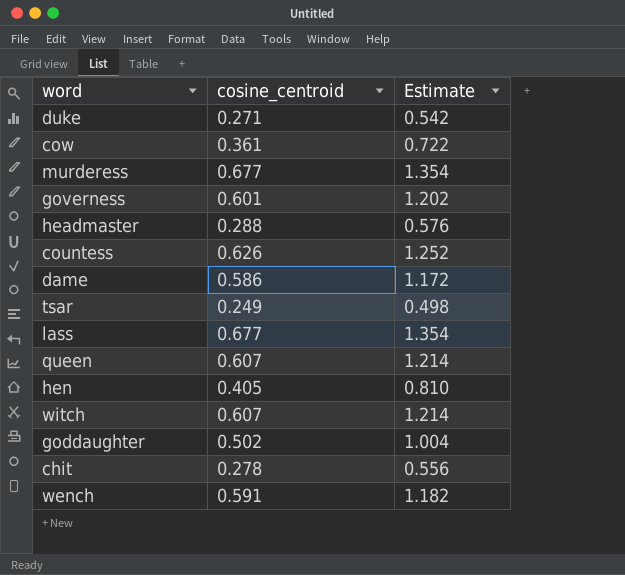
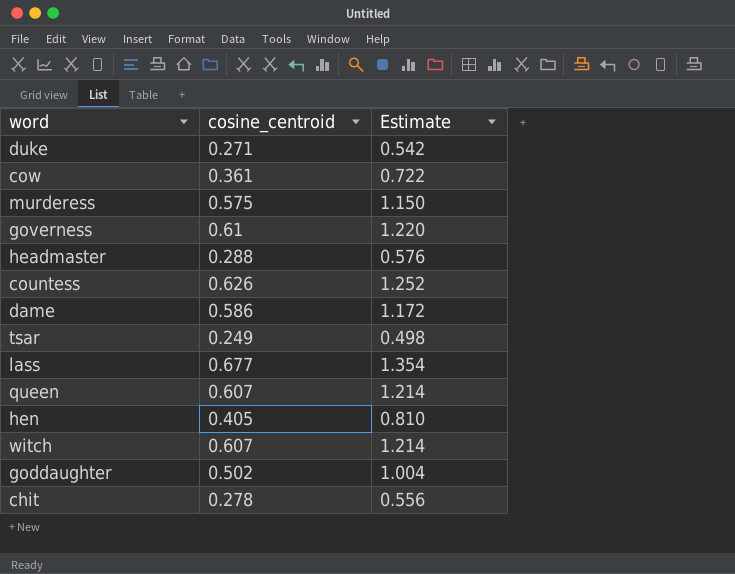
row wench: 0.591 | 1.182 -> none
murderess | cosine_centroid: 0.677 -> 0.575
murderess | Estimate: 1.354 -> 1.150
governess | cosine_centroid: 0.601 -> 0.61
governess | Estimate: 1.202 -> 1.220

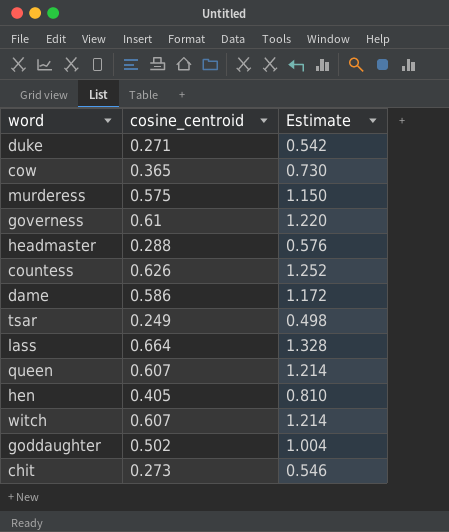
cow | cosine_centroid: 0.361 -> 0.365
cow | Estimate: 0.722 -> 0.730
lass | cosine_centroid: 0.677 -> 0.664
lass | Estimate: 1.354 -> 1.328
chit | cosine_centroid: 0.278 -> 0.273
chit | Estimate: 0.556 -> 0.546

